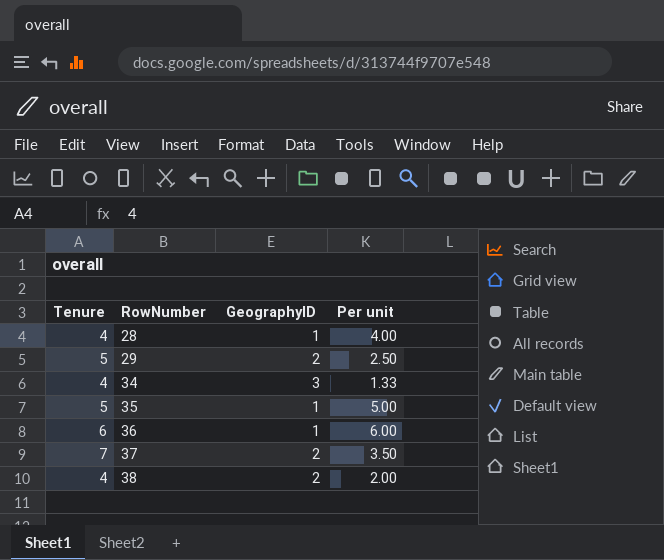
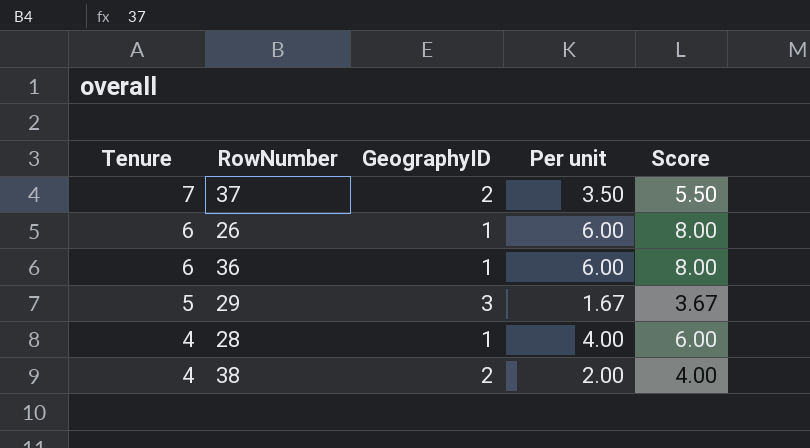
row order: RowNumber ascending -> Tenure descending
column Score | formula: none -> [Per unit] + 2
row 34: 4 | 3 | 1.33 -> none
row 35: 5 | 1 | 5.00 -> none
row 26: none -> 6 | 1 | 6.00 | 8.00
29 | GeographyID: 2 -> 3
29 | Per unit: 2.50 -> 1.67

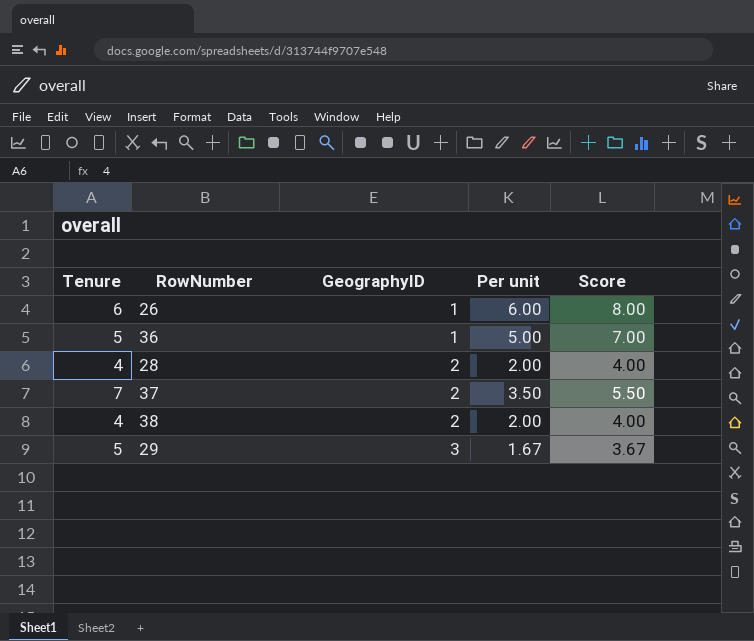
row order: Tenure descending -> GeographyID ascending
36 | Tenure: 6 -> 5
36 | Per unit: 6.00 -> 5.00
36 | Score: 8.00 -> 7.00
28 | GeographyID: 1 -> 2
28 | Per unit: 4.00 -> 2.00
28 | Score: 6.00 -> 4.00

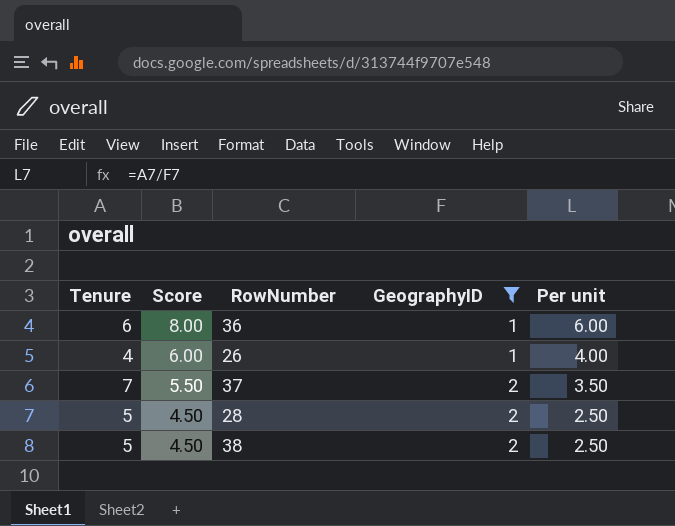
filter: none -> GeographyID != 3
row order: GeographyID ascending -> Score descending
column Score | position: 5 -> 2
36 | Tenure: 5 -> 6
36 | Score: 7.00 -> 8.00
36 | Per unit: 5.00 -> 6.00
26 | Tenure: 6 -> 4
26 | Score: 8.00 -> 6.00
26 | Per unit: 6.00 -> 4.00
28 | Tenure: 4 -> 5
28 | Score: 4.00 -> 4.50
28 | Per unit: 2.00 -> 2.50
38 | Tenure: 4 -> 5
38 | Score: 4.00 -> 4.50
38 | Per unit: 2.00 -> 2.50

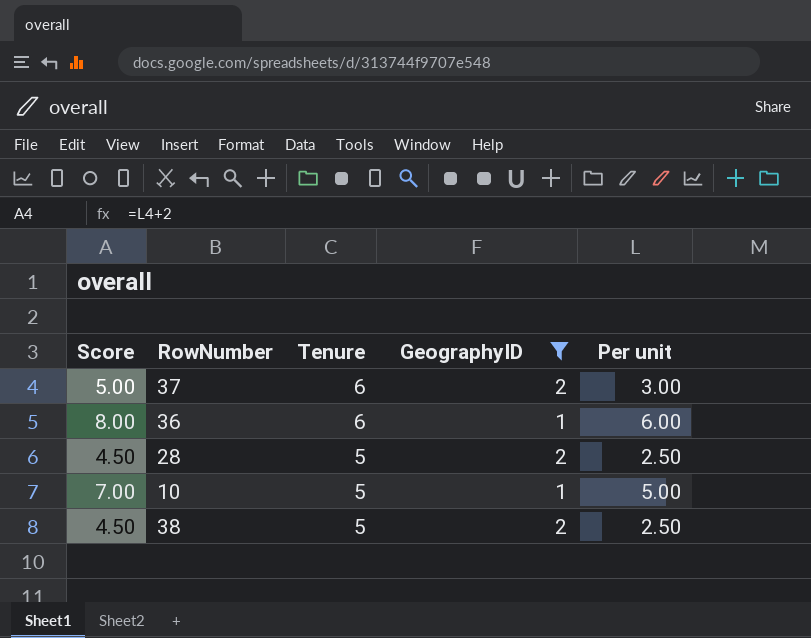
row order: Score descending -> Tenure descending
column Tenure | position: 1 -> 3
row 26: 4 | 6.00 | 1 | 4.00 -> none
37 | Score: 5.50 -> 5.00
37 | Tenure: 7 -> 6
37 | Per unit: 3.50 -> 3.00
row 10: none -> 7.00 | 5 | 1 | 5.00

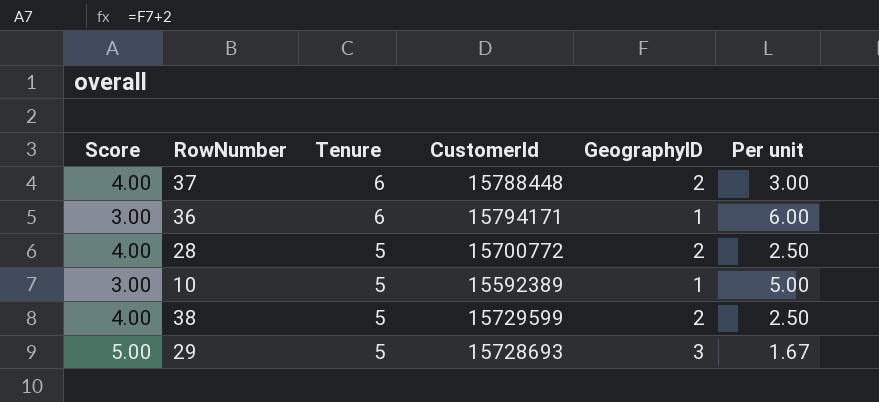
filter: GeographyID != 3 -> none
column Score | formula: [Per unit] + 2 -> [GeographyID] + 2
column CustomerId | position: none -> 4

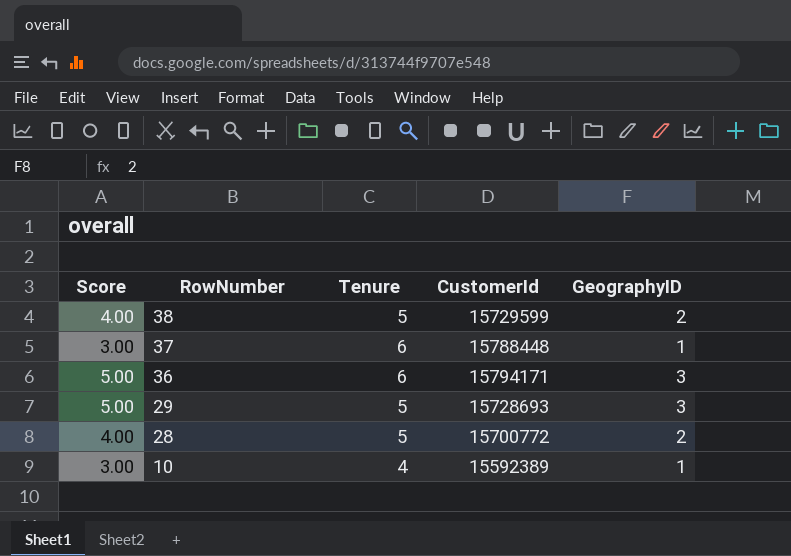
row order: Tenure descending -> RowNumber descending
column Per unit | formula: [Tenure] / [GeographyID] -> none
37 | Score: 4.00 -> 3.00
37 | GeographyID: 2 -> 1
36 | Score: 3.00 -> 5.00
36 | GeographyID: 1 -> 3
10 | Tenure: 5 -> 4

